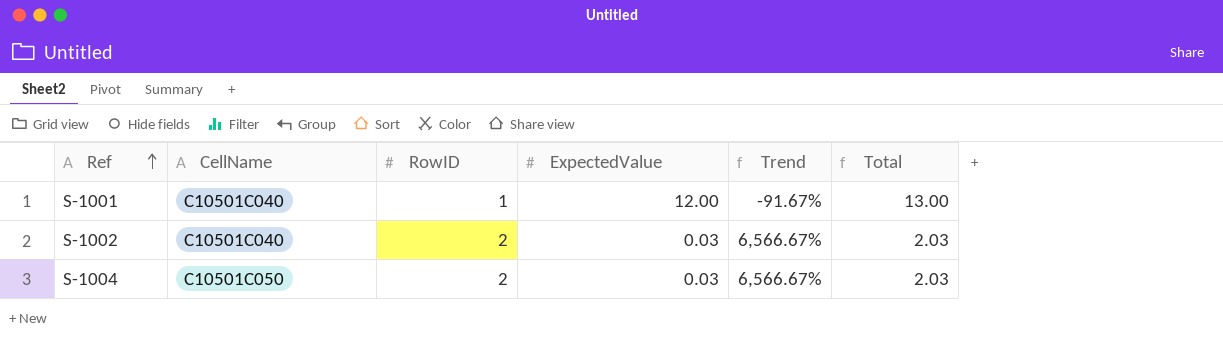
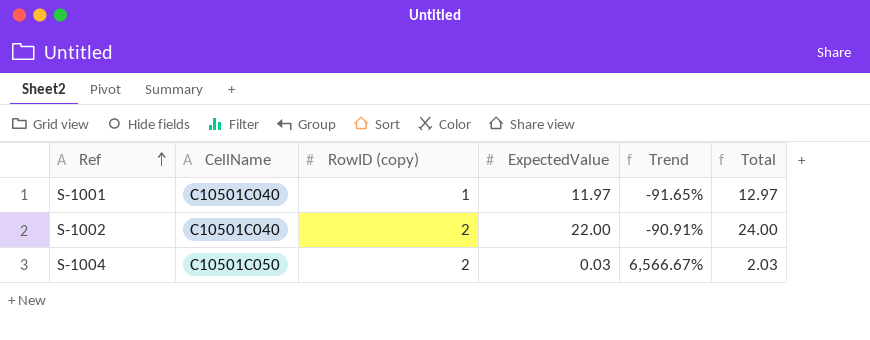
column name: RowID -> RowID (copy)
S-1001 | ExpectedValue: 12.00 -> 11.97
S-1001 | Trend: -91.67% -> -91.65%
S-1001 | Total: 13.00 -> 12.97
S-1002 | ExpectedValue: 0.03 -> 22.00
S-1002 | Trend: 6,566.67% -> -90.91%
S-1002 | Total: 2.03 -> 24.00

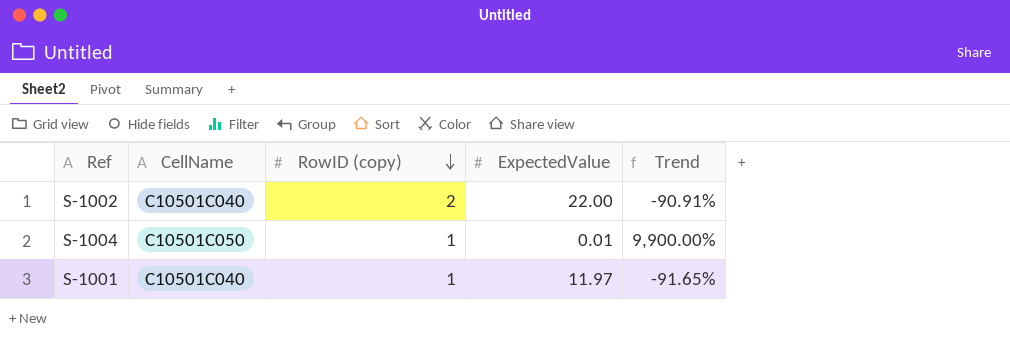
row order: Ref ascending -> RowID (copy) descending
column Total | formula: [RowID (copy)] + [ExpectedValue] -> none
S-1004 | RowID (copy): 2 -> 1
S-1004 | ExpectedValue: 0.03 -> 0.01
S-1004 | Trend: 6,566.67% -> 9,900.00%

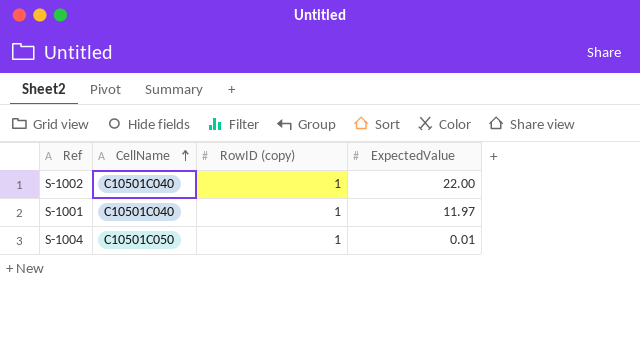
row order: RowID (copy) descending -> CellName ascending
column Trend | formula: ([RowID (copy)] - [ExpectedValue]) / [ExpectedValue] -> none
S-1002 | RowID (copy): 2 -> 1

